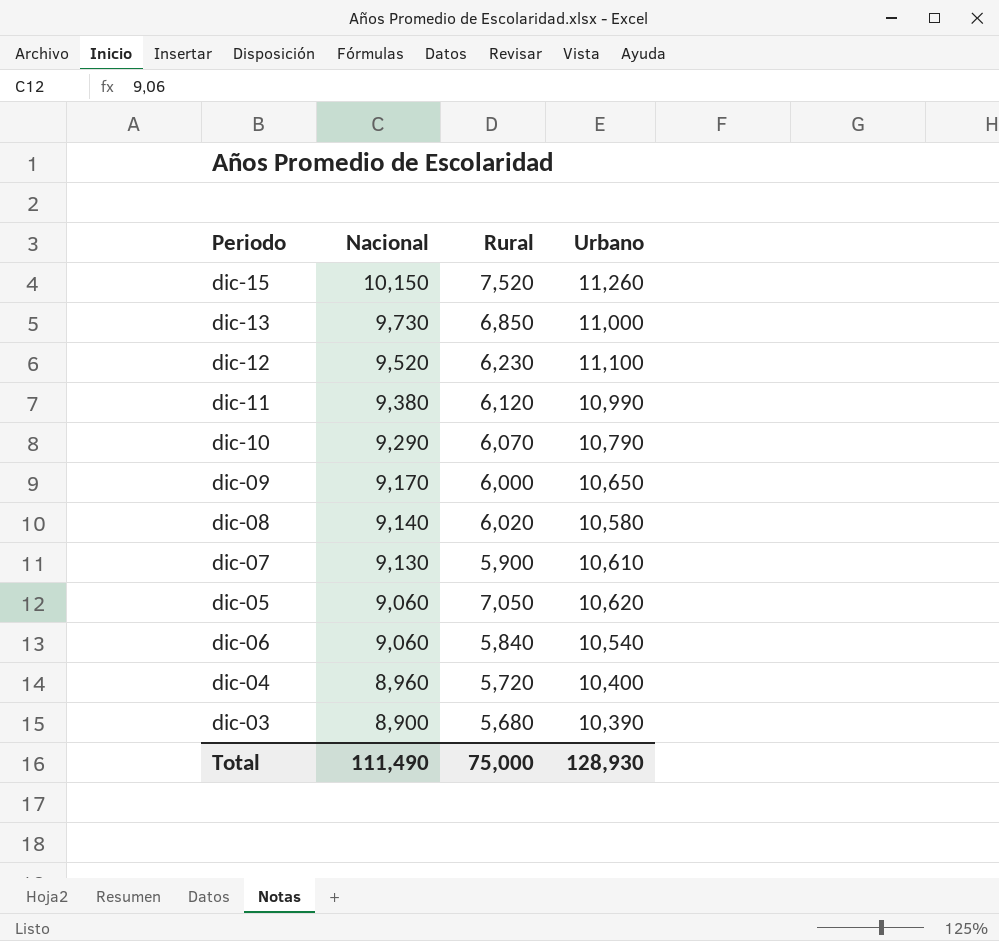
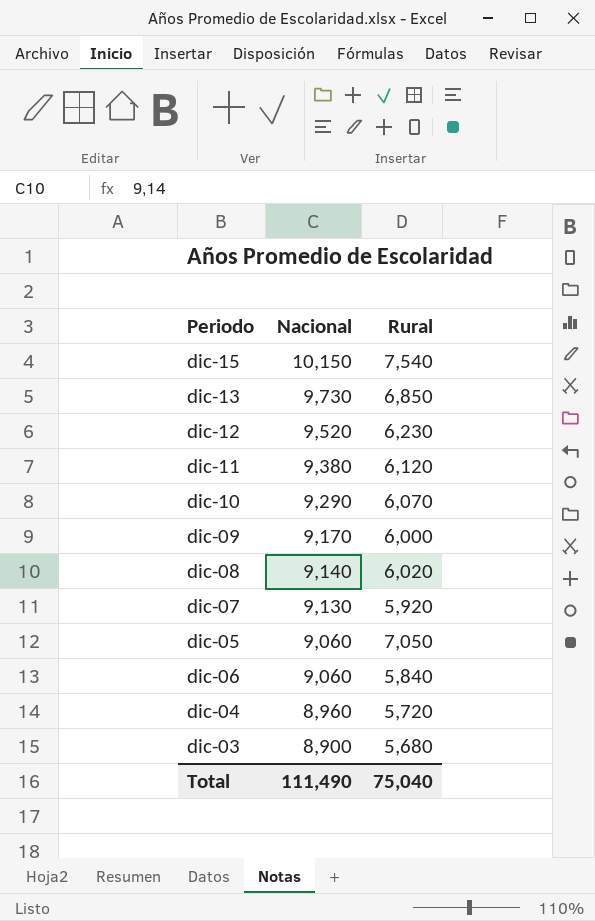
column Urbano | position: 4 -> none
dic-15 | Rural: 7,520 -> 7,540
dic-07 | Rural: 5,900 -> 5,920
Total | Rural: 75,000 -> 75,040

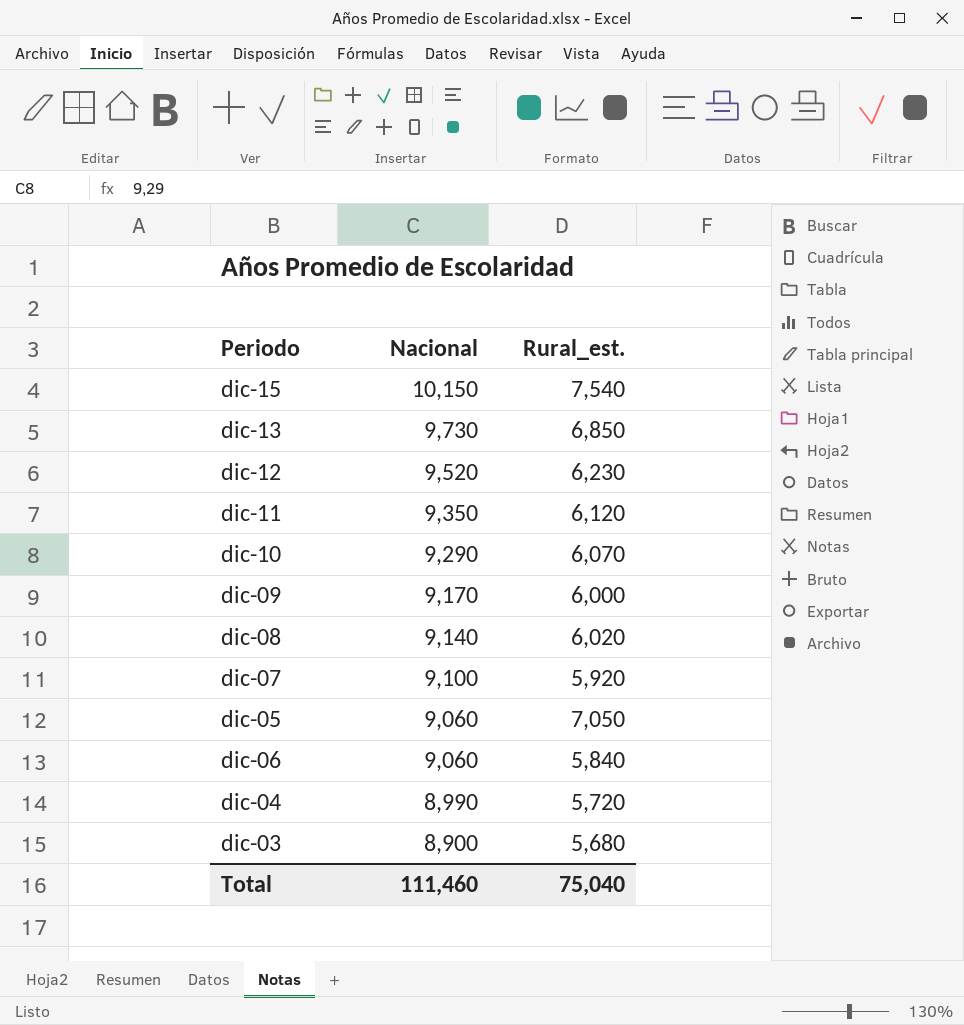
column name: Rural -> Rural_est.
dic-11 | Nacional: 9,380 -> 9,350
dic-07 | Nacional: 9,130 -> 9,100
dic-04 | Nacional: 8,960 -> 8,990
Total | Nacional: 111,490 -> 111,460

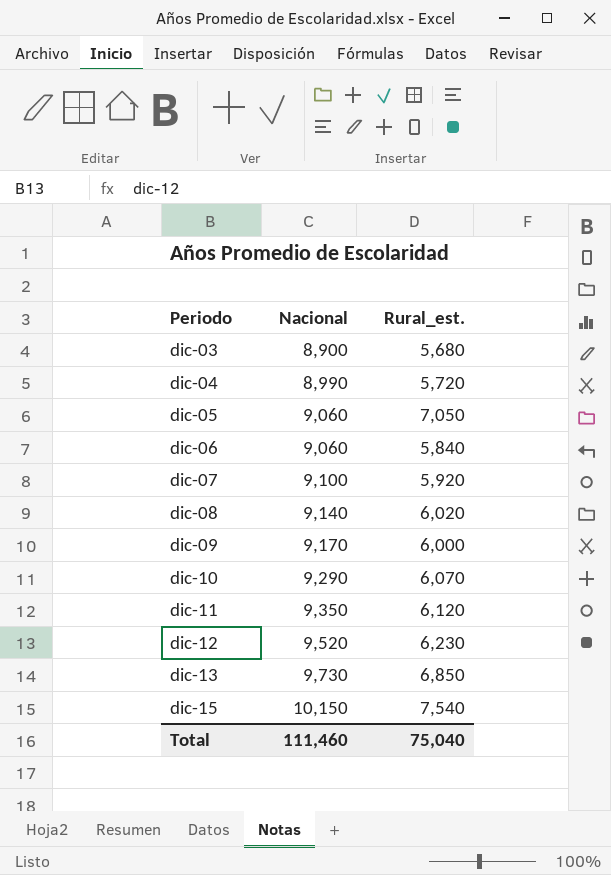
row order: Nacional descending -> Periodo ascending

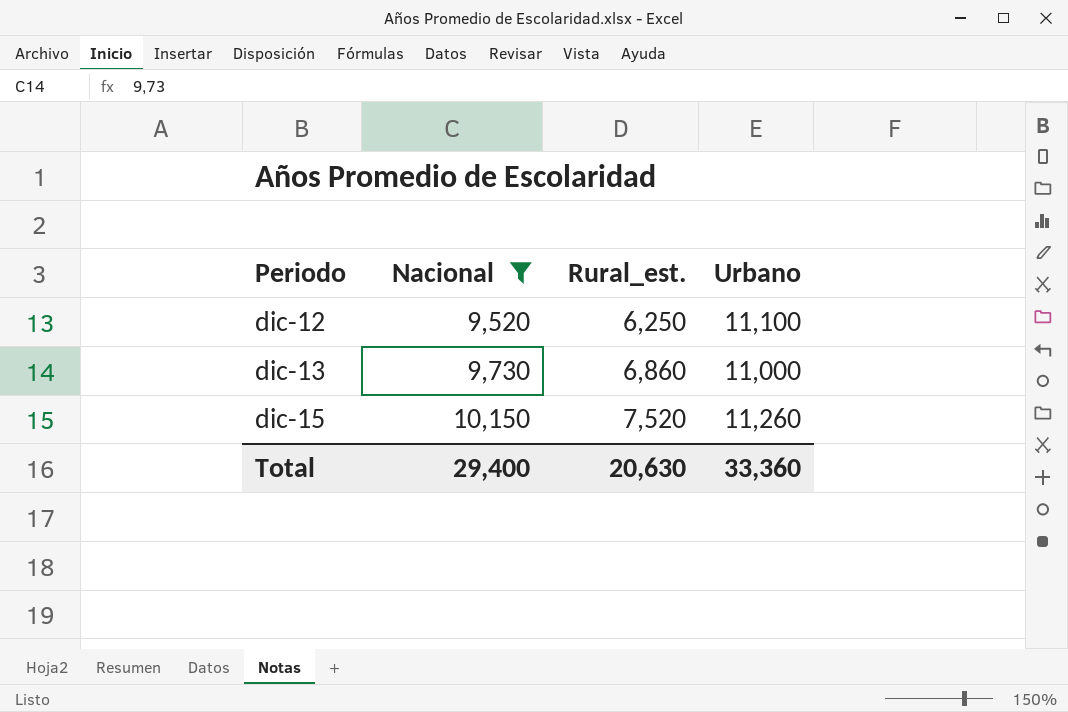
filter: none -> Nacional >= 9,520
column Urbano | position: none -> 4
dic-12 | Rural_est.: 6,230 -> 6,250
dic-13 | Rural_est.: 6,850 -> 6,860
dic-15 | Rural_est.: 7,540 -> 7,520
Total | Nacional: 111,460 -> 29,400
Total | Rural_est.: 75,040 -> 20,630

